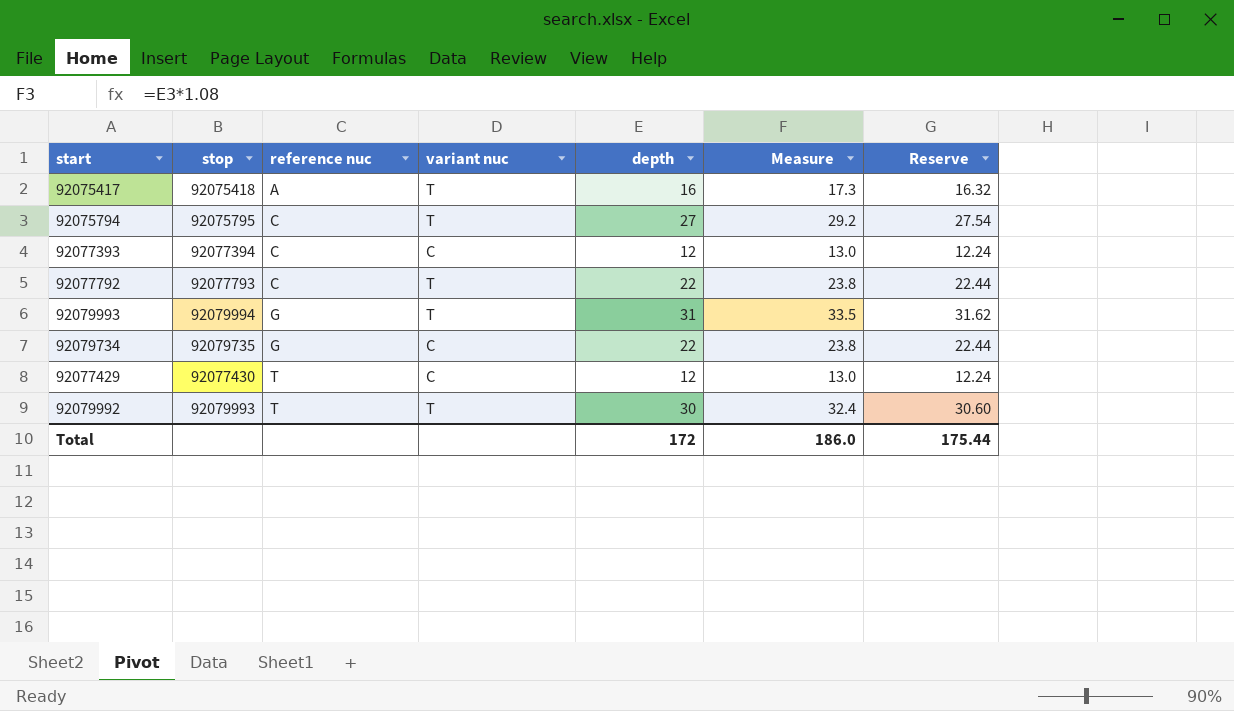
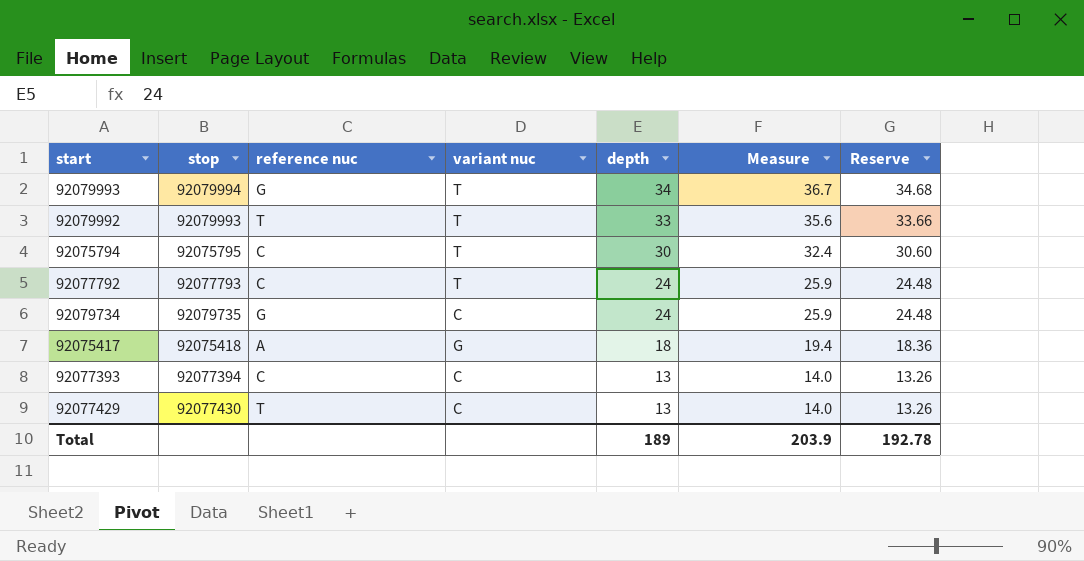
row order: reference nuc ascending -> depth descending
92079993 | depth: 31 -> 34
92079993 | Measure: 33.5 -> 36.7
92079993 | Reserve: 31.62 -> 34.68
92079992 | depth: 30 -> 33
92079992 | Measure: 32.4 -> 35.6
92079992 | Reserve: 30.60 -> 33.66
92075794 | depth: 27 -> 30
92075794 | Measure: 29.2 -> 32.4
92075794 | Reserve: 27.54 -> 30.60
92077792 | depth: 22 -> 24
92077792 | Measure: 23.8 -> 25.9
92077792 | Reserve: 22.44 -> 24.48
92079734 | depth: 22 -> 24
92079734 | Measure: 23.8 -> 25.9
92079734 | Reserve: 22.44 -> 24.48
92075417 | variant nuc: T -> G
92075417 | depth: 16 -> 18
92075417 | Measure: 17.3 -> 19.4
92075417 | Reserve: 16.32 -> 18.36
92077393 | depth: 12 -> 13
92077393 | Measure: 13.0 -> 14.0
92077393 | Reserve: 12.24 -> 13.26
92077429 | depth: 12 -> 13
92077429 | Measure: 13.0 -> 14.0
92077429 | Reserve: 12.24 -> 13.26
Total | depth: 172 -> 189
Total | Measure: 186.0 -> 203.9
Total | Reserve: 175.44 -> 192.78

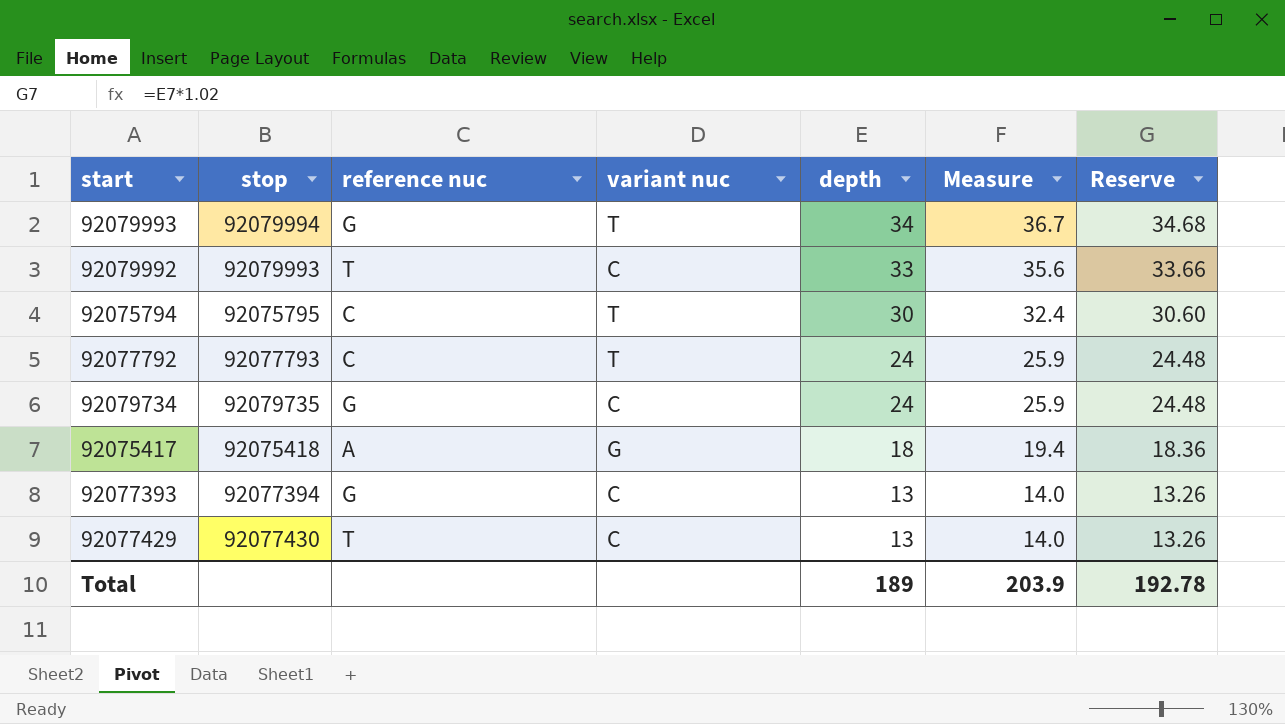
92079992 | variant nuc: T -> C
92077393 | reference nuc: C -> G

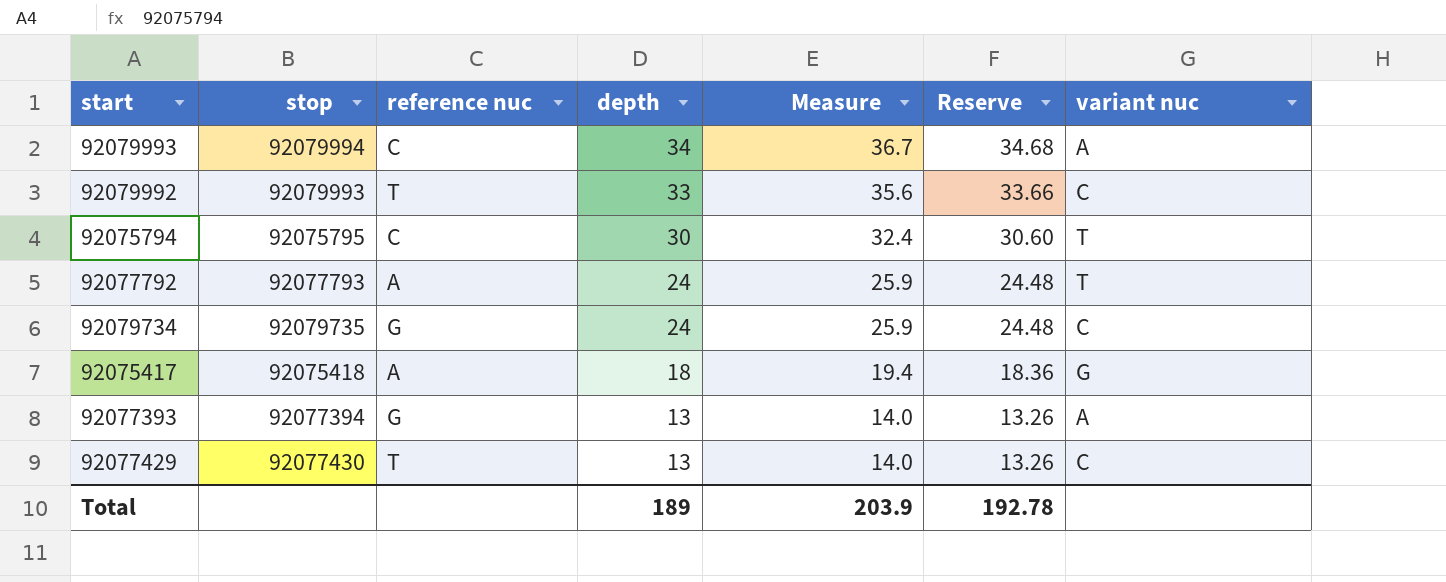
column variant nuc | position: 4 -> 7
92079993 | reference nuc: G -> C
92079993 | variant nuc: T -> A
92077792 | reference nuc: C -> A
92077393 | variant nuc: C -> A

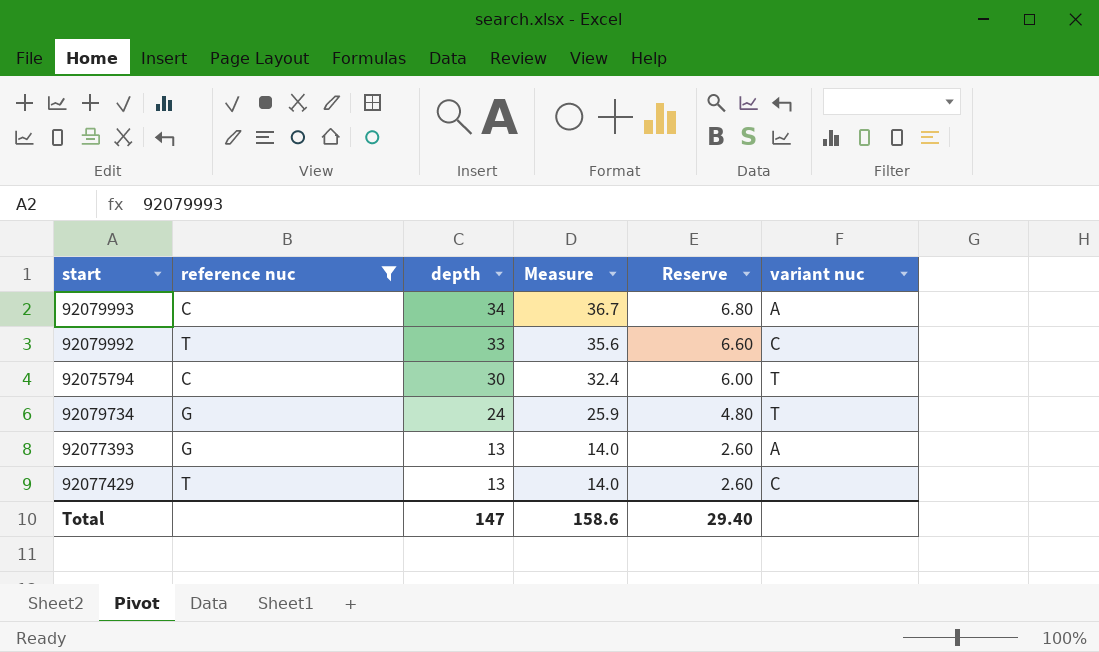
filter: none -> reference nuc != A
column stop | position: 2 -> none
column Reserve | formula: [depth] * 1.02 -> [depth] * 0.2
92079734 | variant nuc: C -> T
Total | depth: 189 -> 147
Total | Measure: 203.9 -> 158.6
Total | Reserve: 192.78 -> 29.40

